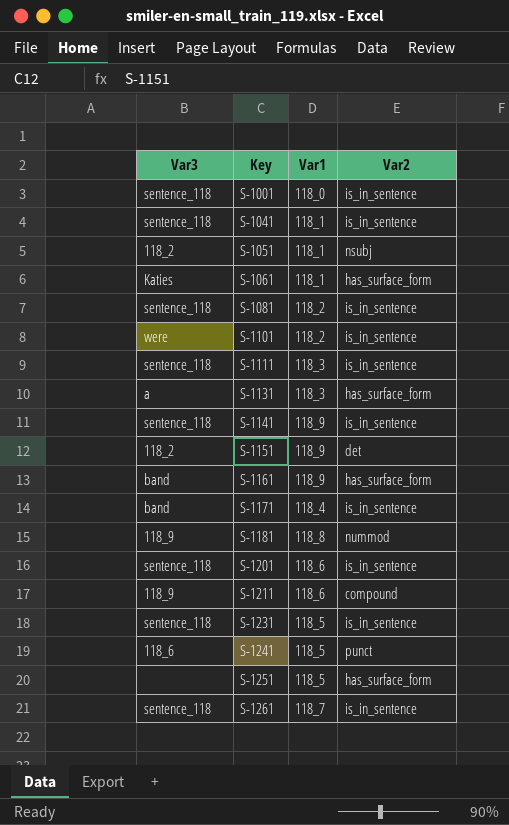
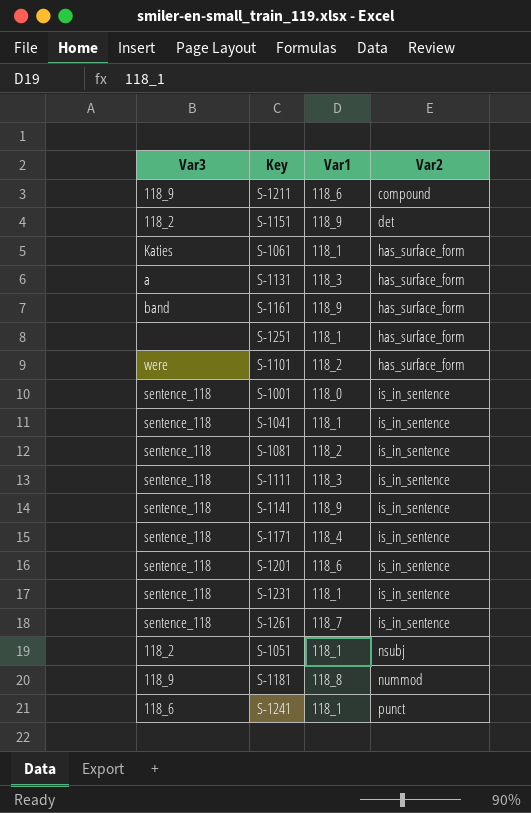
row order: Key ascending -> Var2 ascending
S-1251 | Var1: 118_5 -> 118_1
S-1101 | Var2: is_in_sentence -> has_surface_form
S-1171 | Var3: band -> sentence_118
S-1231 | Var1: 118_5 -> 118_1
S-1241 | Var1: 118_5 -> 118_1

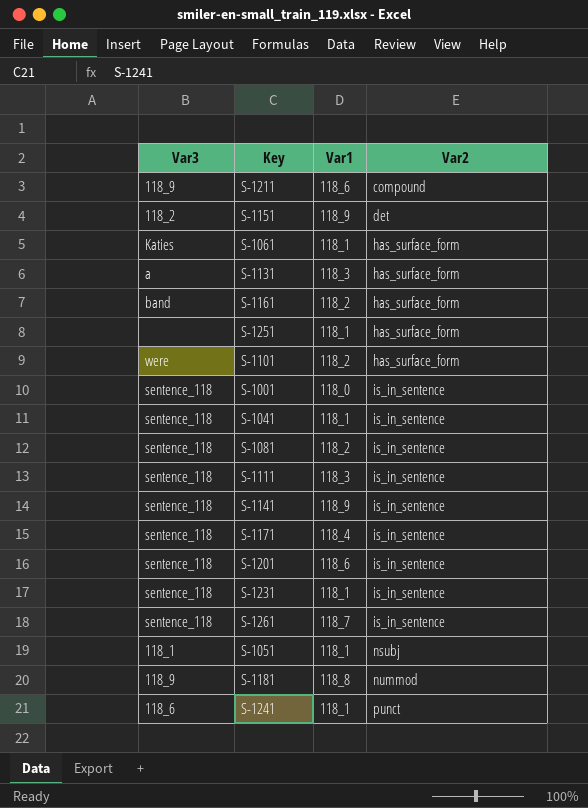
S-1161 | Var1: 118_9 -> 118_2
S-1051 | Var3: 118_2 -> 118_1

